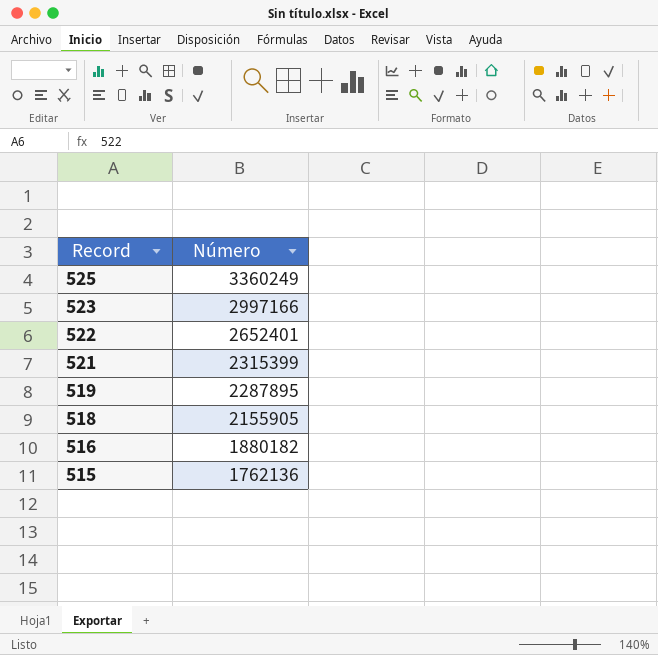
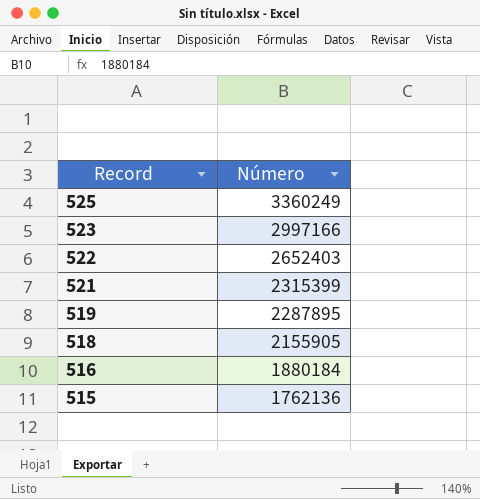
522 | Número: 2652401 -> 2652403
516 | Número: 1880182 -> 1880184

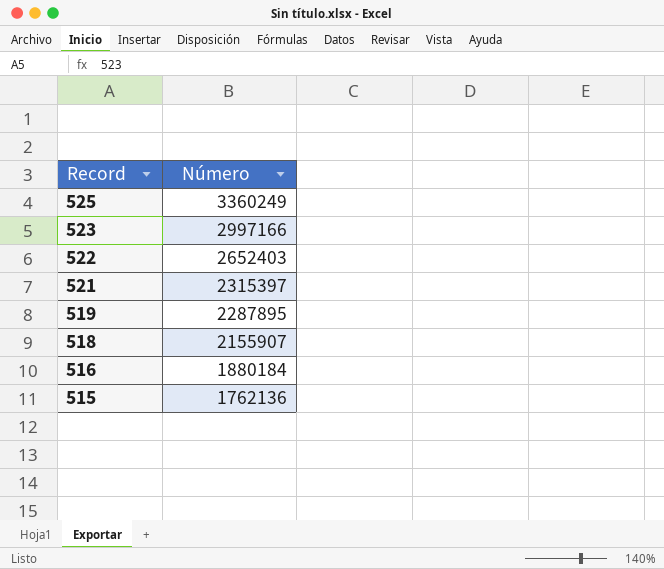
521 | Número: 2315399 -> 2315397
518 | Número: 2155905 -> 2155907

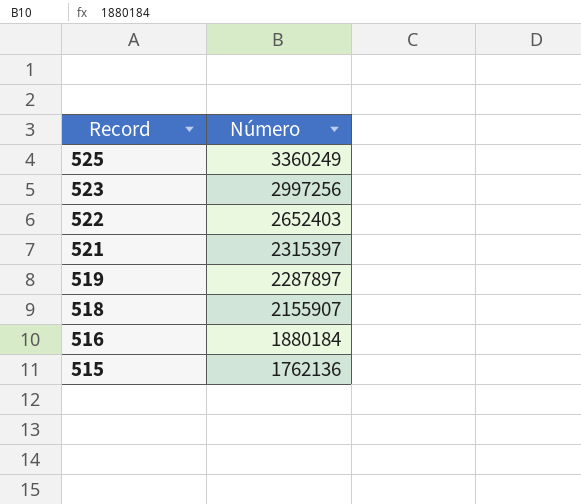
523 | Número: 2997166 -> 2997256
519 | Número: 2287895 -> 2287897

